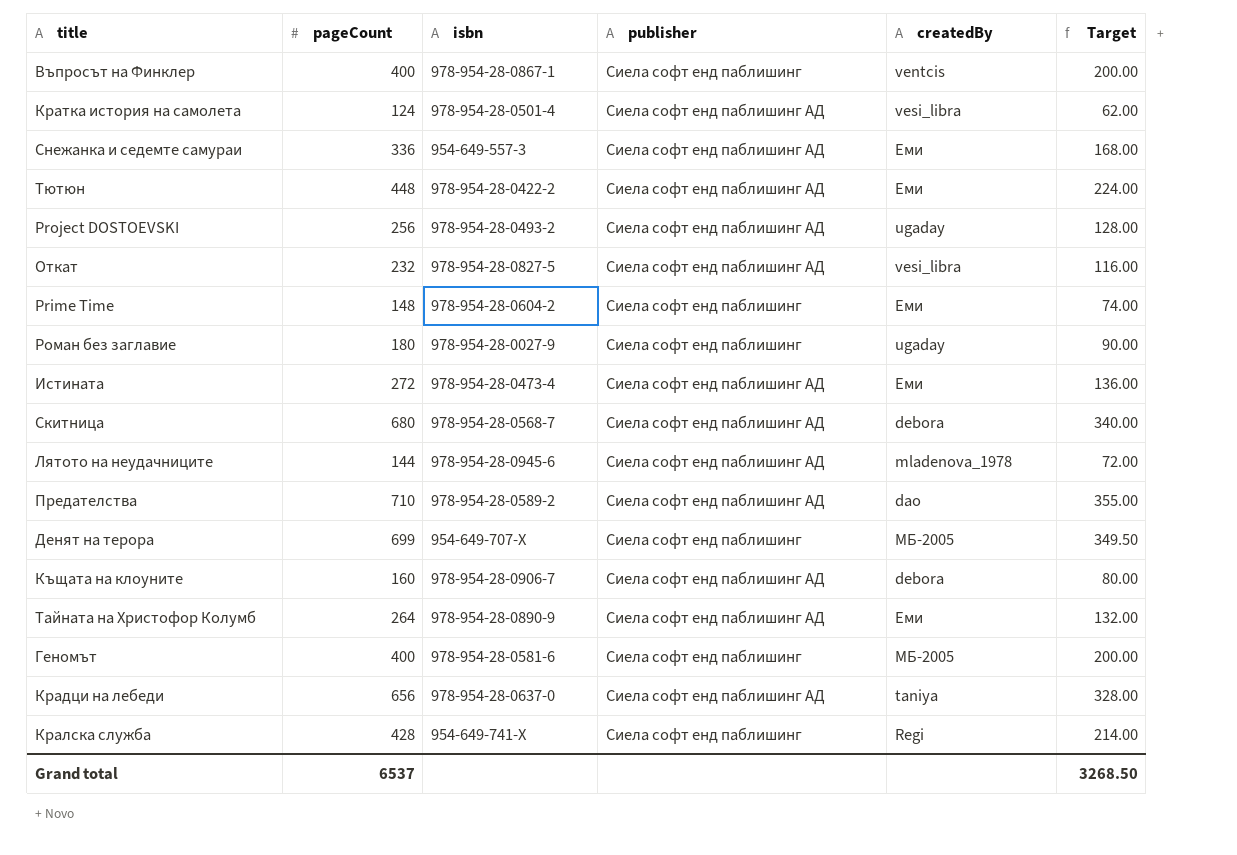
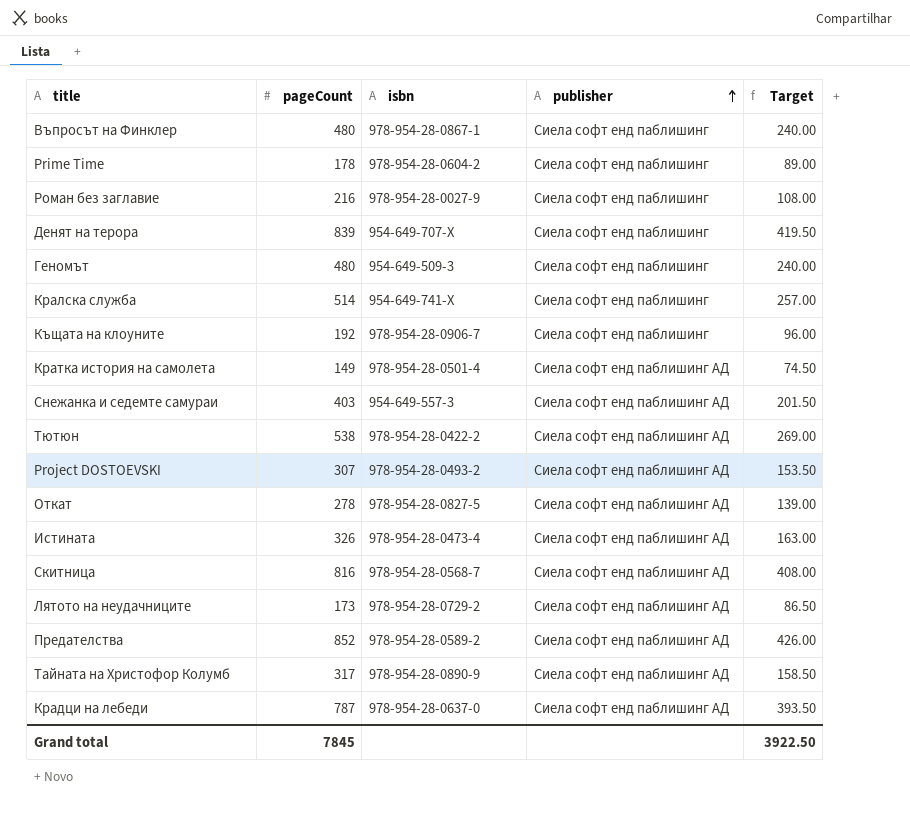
row order: none -> publisher ascending
column createdBy | position: 5 -> none
Въпросът на Финклер | pageCount: 400 -> 480
Въпросът на Финклер | Target: 200.00 -> 240.00
Prime Time | pageCount: 148 -> 178
Prime Time | Target: 74.00 -> 89.00
Роман без заглавие | pageCount: 180 -> 216
Роман без заглавие | Target: 90.00 -> 108.00
Денят на терора | pageCount: 699 -> 839
Денят на терора | Target: 349.50 -> 419.50
Геномът | pageCount: 400 -> 480
Геномът | isbn: 978-954-28-0581-6 -> 954-649-509-3
Геномът | Target: 200.00 -> 240.00
Кралска служба | pageCount: 428 -> 514
Кралска служба | Target: 214.00 -> 257.00
Къщата на клоуните | pageCount: 160 -> 192
Къщата на клоуните | publisher: Сиела софт енд паблишинг АД -> Сиела софт енд паблишинг
Къщата на клоуните | Target: 80.00 -> 96.00
Кратка история на самолета | pageCount: 124 -> 149
Кратка история на самолета | Target: 62.00 -> 74.50
Снежанка и седемте самураи | pageCount: 336 -> 403
Снежанка и седемте самураи | Target: 168.00 -> 201.50
Тютюн | pageCount: 448 -> 538
Тютюн | Target: 224.00 -> 269.00
Project DOSTOEVSKI | pageCount: 256 -> 307
Project DOSTOEVSKI | Target: 128.00 -> 153.50
Откат | pageCount: 232 -> 278
Откат | Target: 116.00 -> 139.00
Истината | pageCount: 272 -> 326
Истината | Target: 136.00 -> 163.00
Скитница | pageCount: 680 -> 816
Скитница | Target: 340.00 -> 408.00
Лятото на неудачниците | pageCount: 144 -> 173
Лятото на неудачниците | isbn: 978-954-28-0945-6 -> 978-954-28-0729-2
Лятото на неудачниците | Target: 72.00 -> 86.50
Предателства | pageCount: 710 -> 852
Предателства | Target: 355.00 -> 426.00
Тайната на Христофор Колумб | pageCount: 264 -> 317
Тайната на Христофор Колумб | Target: 132.00 -> 158.50
Крадци на лебеди | pageCount: 656 -> 787
Крадци на лебеди | Target: 328.00 -> 393.50
Grand total | pageCount: 6537 -> 7845
Grand total | Target: 3268.50 -> 3922.50

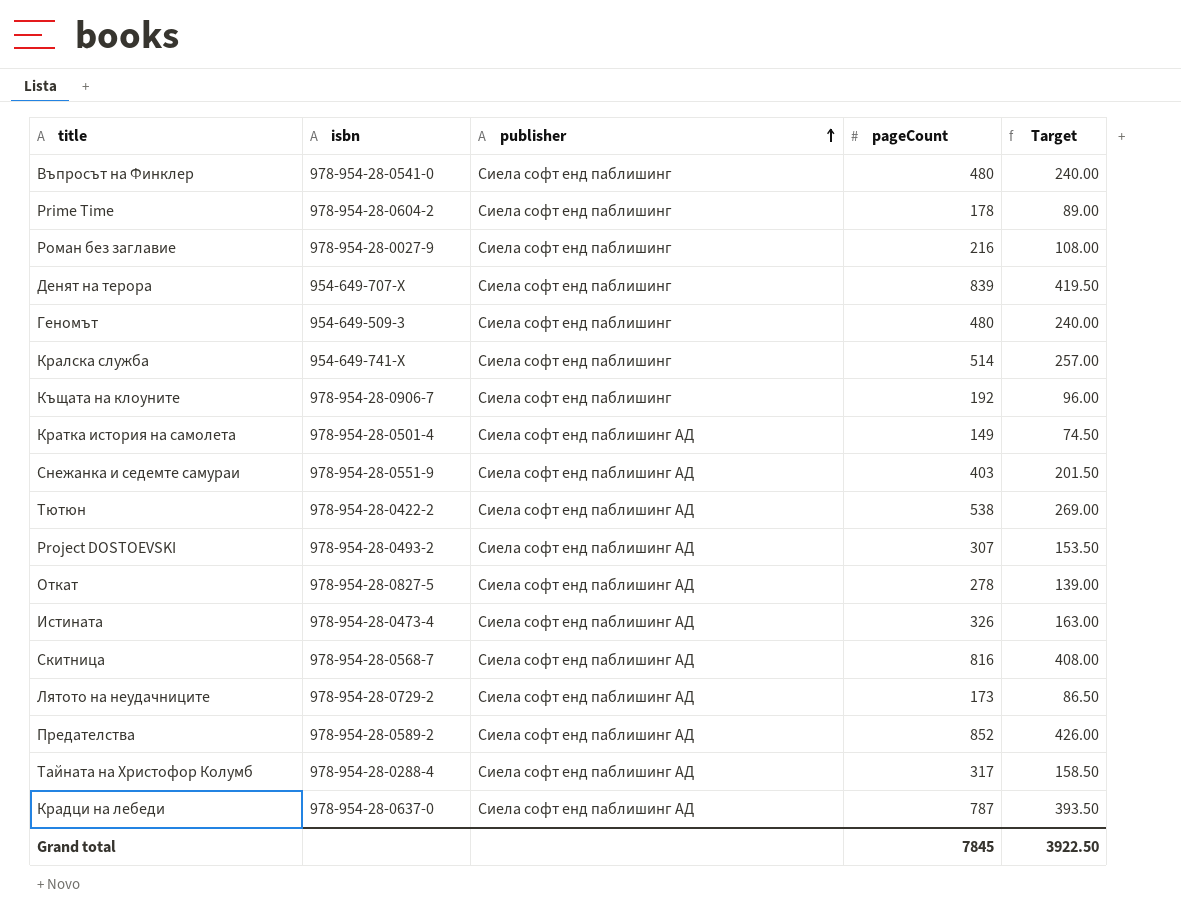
column pageCount | position: 2 -> 4
Въпросът на Финклер | isbn: 978-954-28-0867-1 -> 978-954-28-0541-0
Снежанка и седемте самураи | isbn: 954-649-557-3 -> 978-954-28-0551-9
Тайната на Христофор Колумб | isbn: 978-954-28-0890-9 -> 978-954-28-0288-4

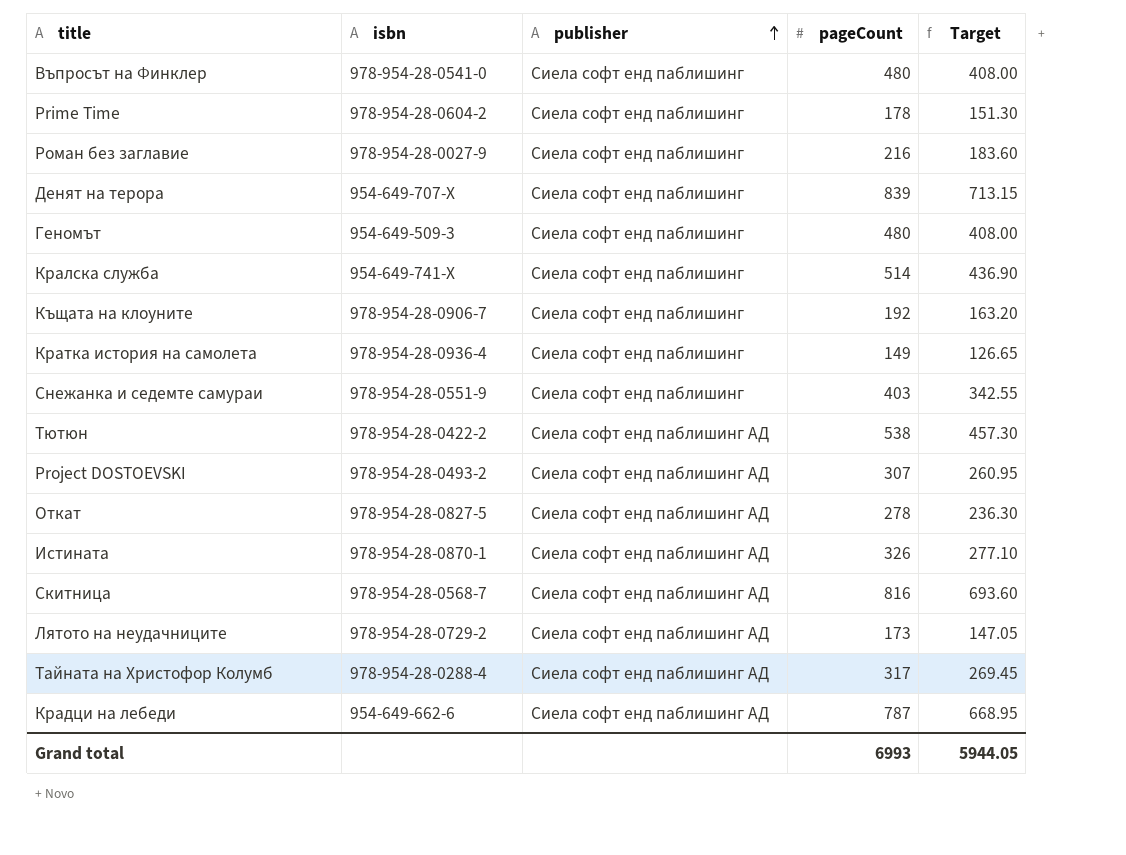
column Target | formula: [pageCount] * 0.5 -> [pageCount] * 0.85
row Предателства: 978-954-28-0589-2 | Сиела софт енд паблишинг АД | 852 | 426.00 -> none
Кратка история на самолета | isbn: 978-954-28-0501-4 -> 978-954-28-0936-4
Кратка история на самолета | publisher: Сиела софт енд паблишинг АД -> Сиела софт енд паблишинг
Снежанка и седемте самураи | publisher: Сиела софт енд паблишинг АД -> Сиела софт енд паблишинг
Истината | isbn: 978-954-28-0473-4 -> 978-954-28-0870-1
Крадци на лебеди | isbn: 978-954-28-0637-0 -> 954-649-662-6
Grand total | pageCount: 7845 -> 6993
Grand total | Target: 3922.50 -> 5944.05

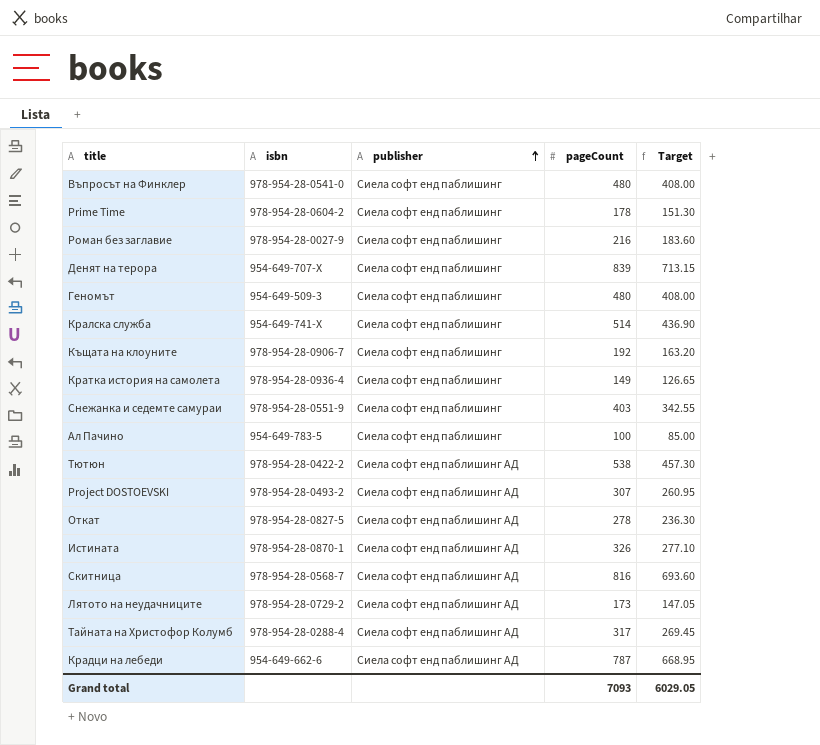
row Ал Пачино: none -> 954-649-783-5 | Сиела софт енд паблишинг | 100 | 85.00
Grand total | pageCount: 6993 -> 7093
Grand total | Target: 5944.05 -> 6029.05

